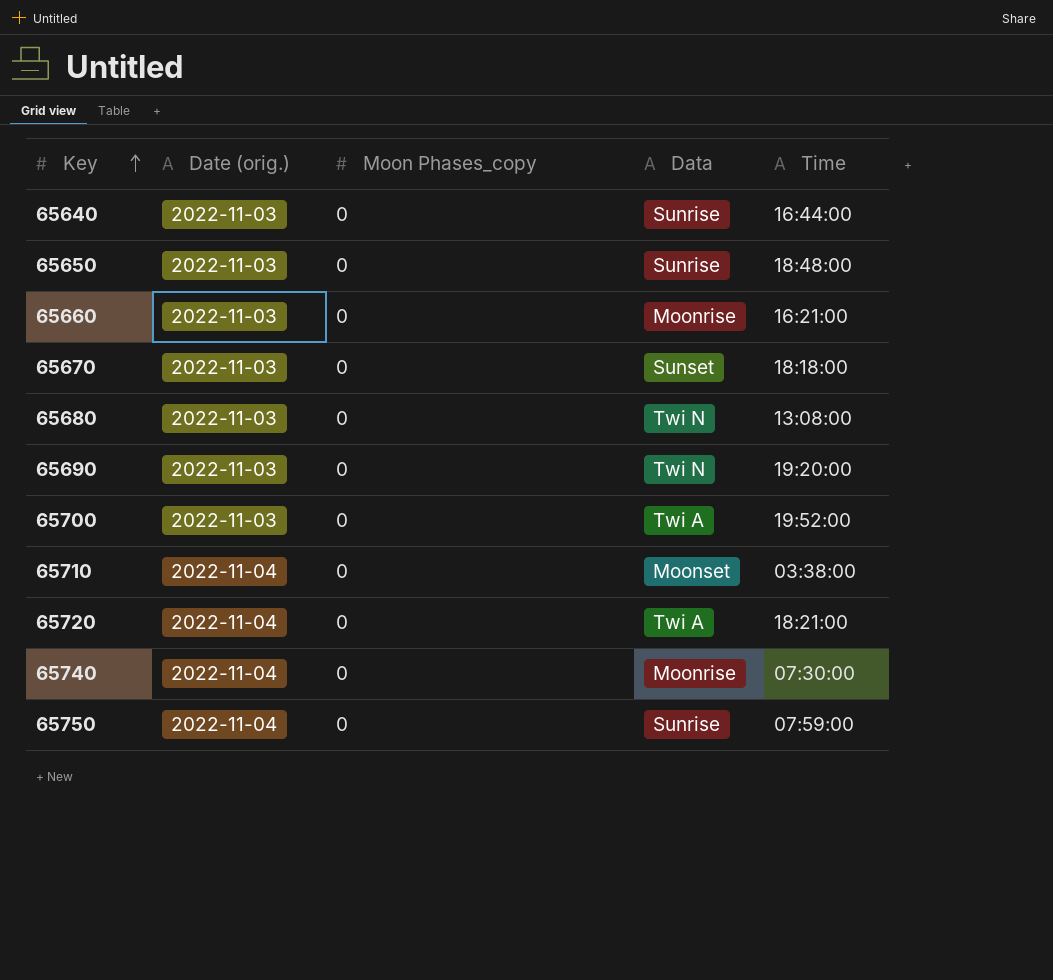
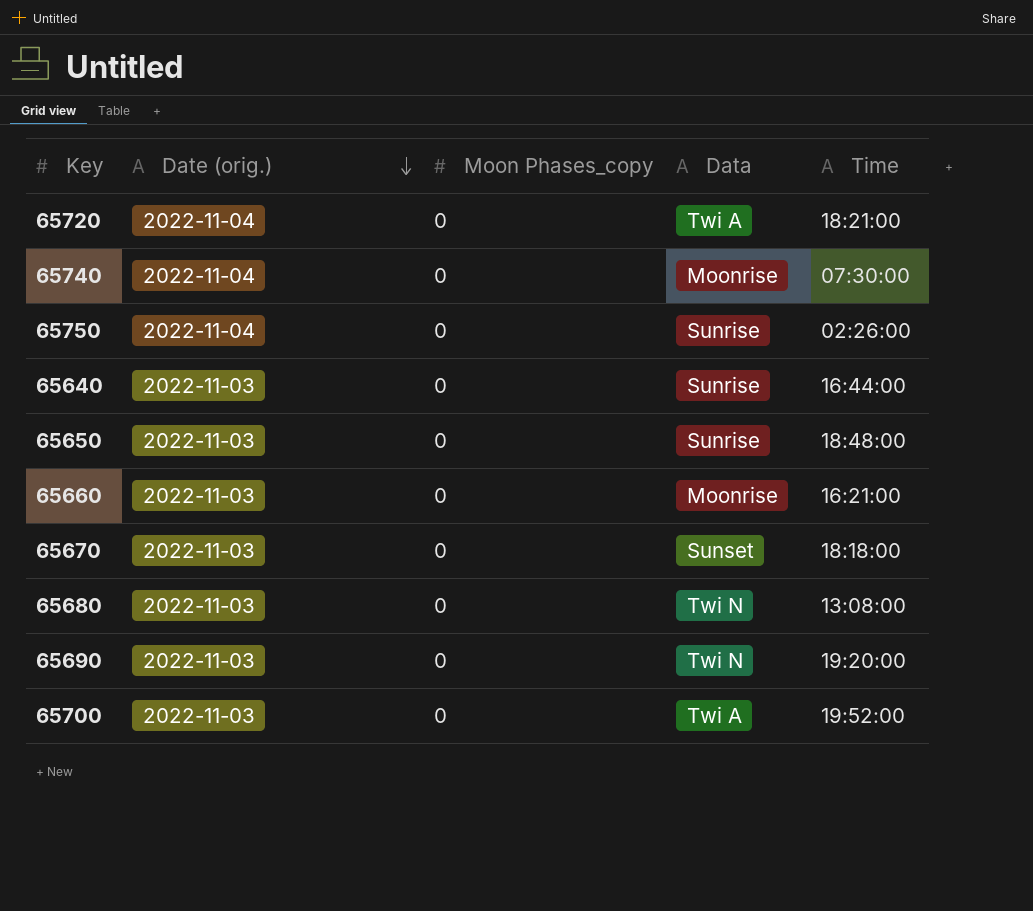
row order: Key ascending -> Date (orig.) descending
row 65710: 2022-11-04 | 0 | Moonset | 03:38:00 -> none
65750 | Time: 07:59:00 -> 02:26:00

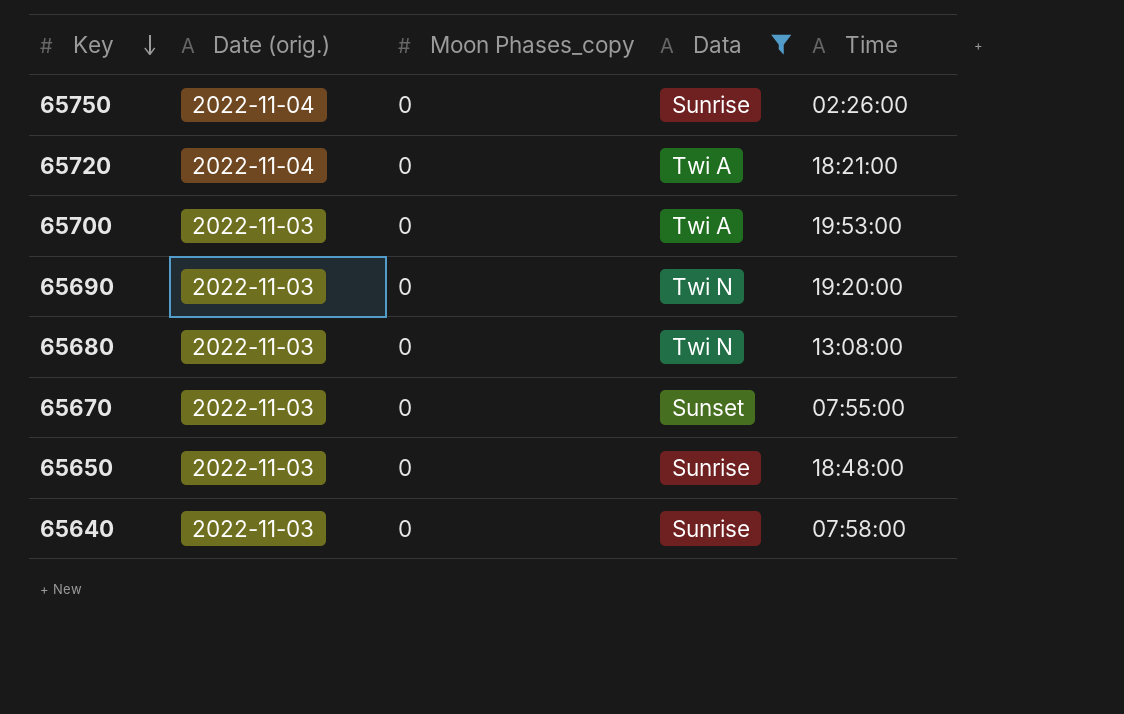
filter: none -> Data != Moonrise
row order: Date (orig.) descending -> Key descending
65700 | Time: 19:52:00 -> 19:53:00
65670 | Time: 18:18:00 -> 07:55:00
65640 | Time: 16:44:00 -> 07:58:00

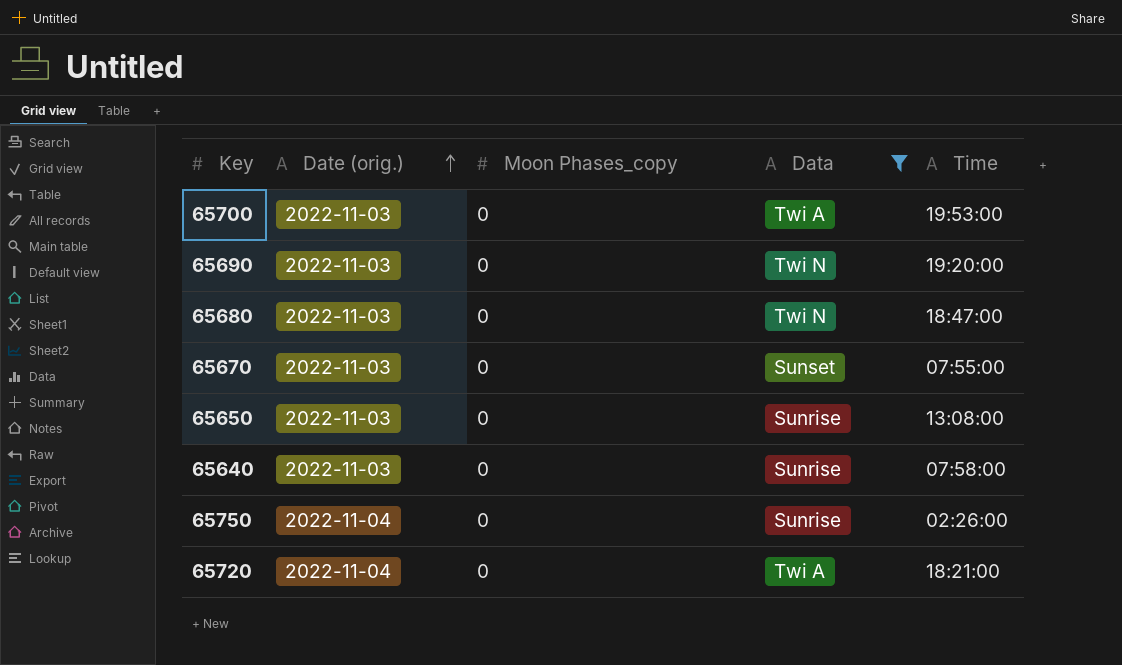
row order: Key descending -> Date (orig.) ascending
65680 | Time: 13:08:00 -> 18:47:00
65650 | Time: 18:48:00 -> 13:08:00

